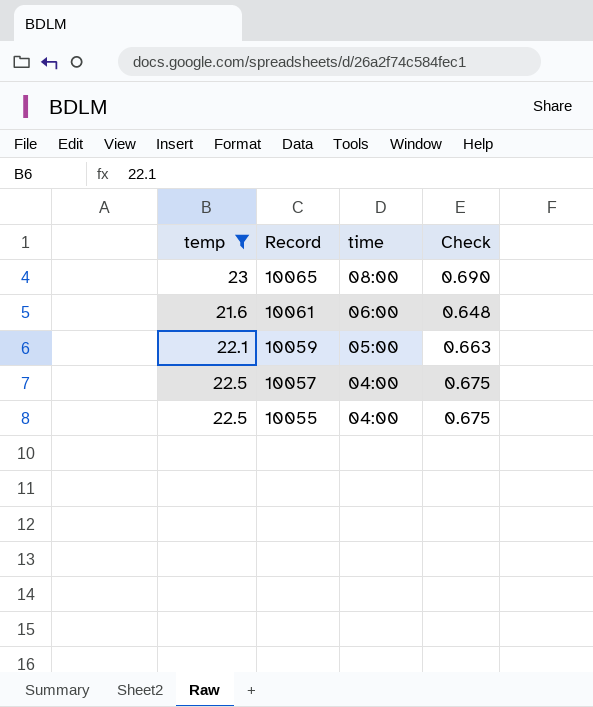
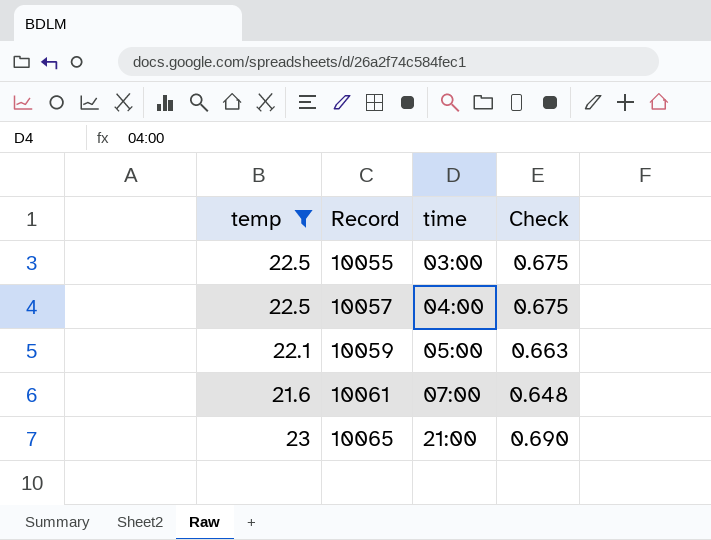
row order: Record descending -> Record ascending
10055 | time: 04:00 -> 03:00
10061 | time: 06:00 -> 07:00
10065 | time: 08:00 -> 21:00

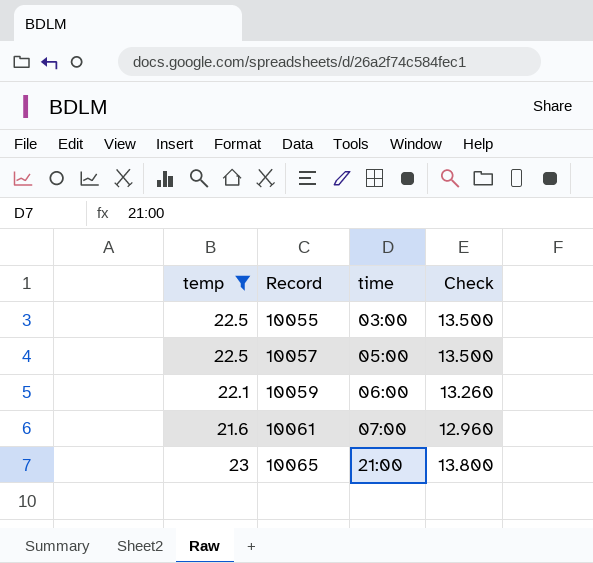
column Check | formula: [temp] * 0.03 -> [temp] * 0.6
10057 | time: 04:00 -> 05:00
10059 | time: 05:00 -> 06:00

